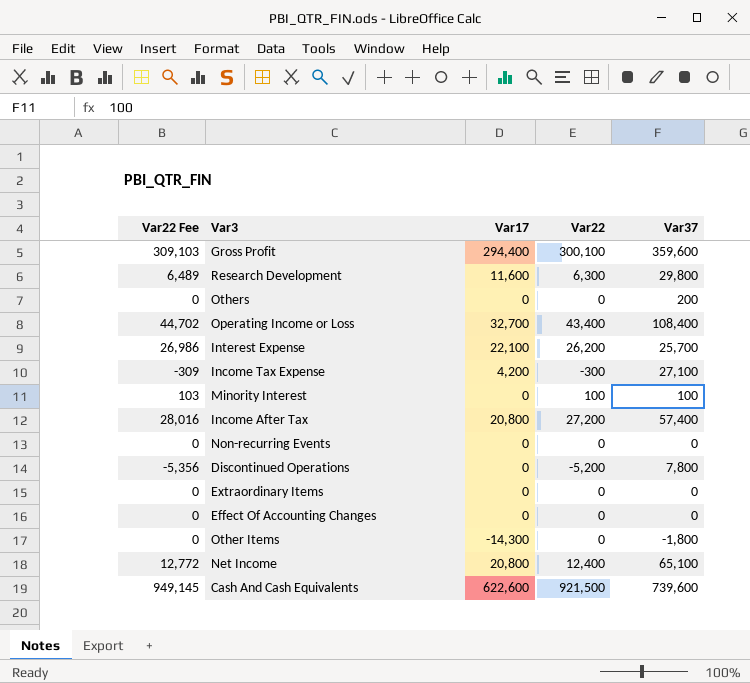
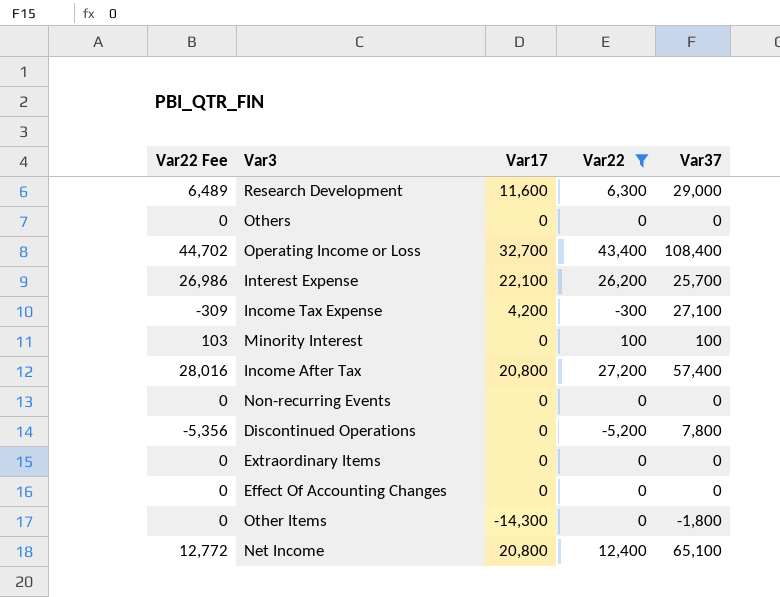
filter: none -> Var22 <= 43,400
Research Development | Var37: 29,800 -> 29,000
Others | Var37: 200 -> 0

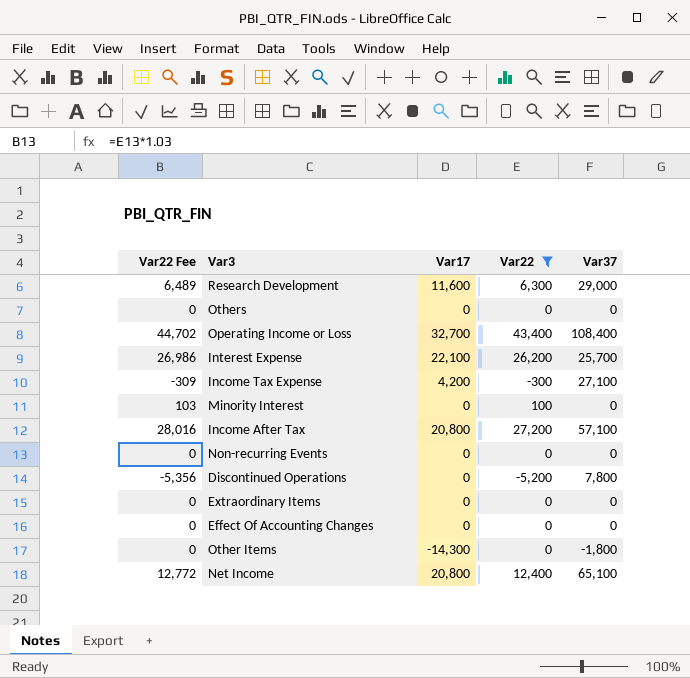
Minority Interest | Var37: 100 -> 0
Income After Tax | Var37: 57,400 -> 57,100

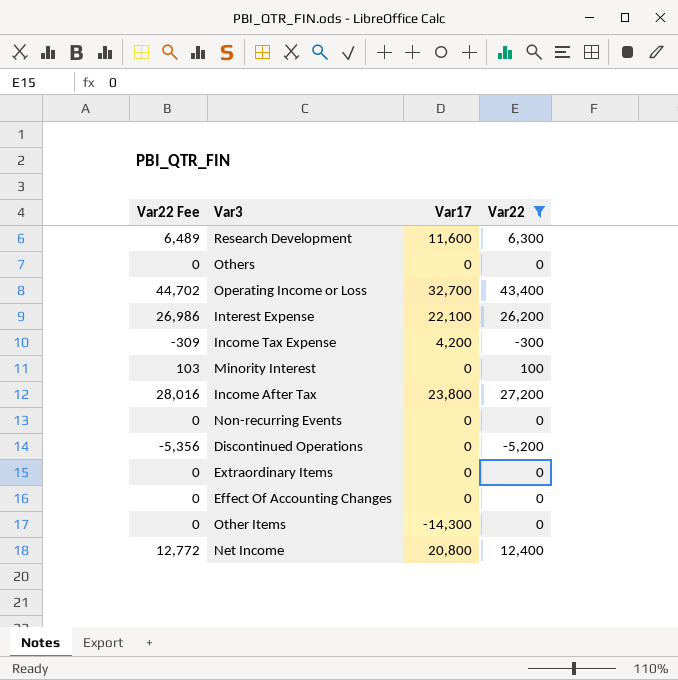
column Var37 | position: 5 -> none
Income After Tax | Var17: 20,800 -> 23,800

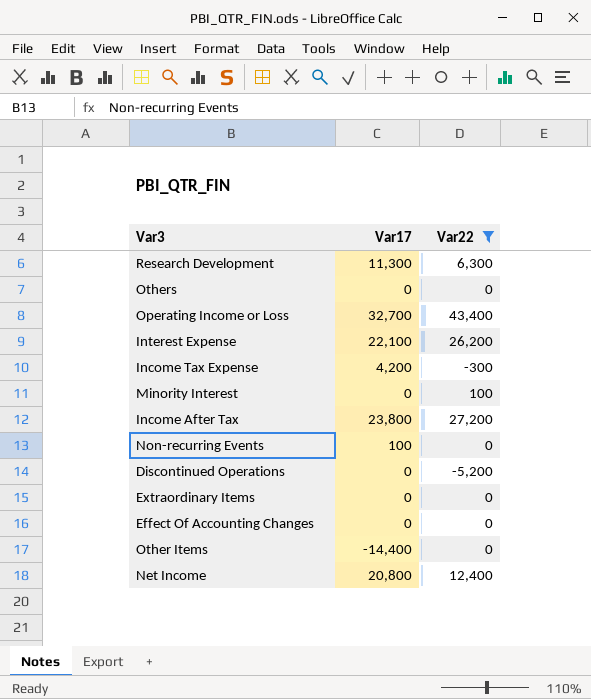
column Var22 Fee | formula: [Var22] * 1.03 -> none
Research Development | Var17: 11,600 -> 11,300
Non-recurring Events | Var17: 0 -> 100
Other Items | Var17: -14,300 -> -14,400

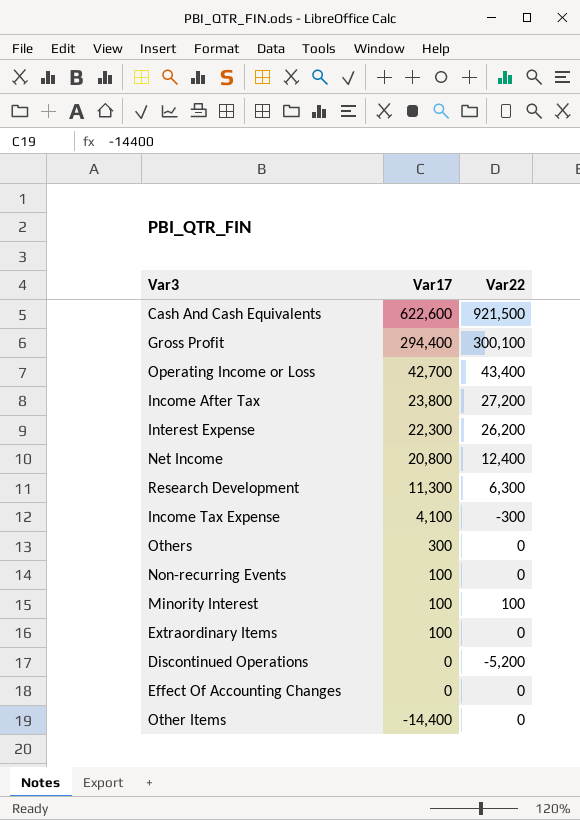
filter: Var22 <= 43,400 -> none
row order: none -> Var17 descending
Operating Income or Loss | Var17: 32,700 -> 42,700
Interest Expense | Var17: 22,100 -> 22,300
Income Tax Expense | Var17: 4,200 -> 4,100
Others | Var17: 0 -> 300
Minority Interest | Var17: 0 -> 100
Extraordinary Items | Var17: 0 -> 100

